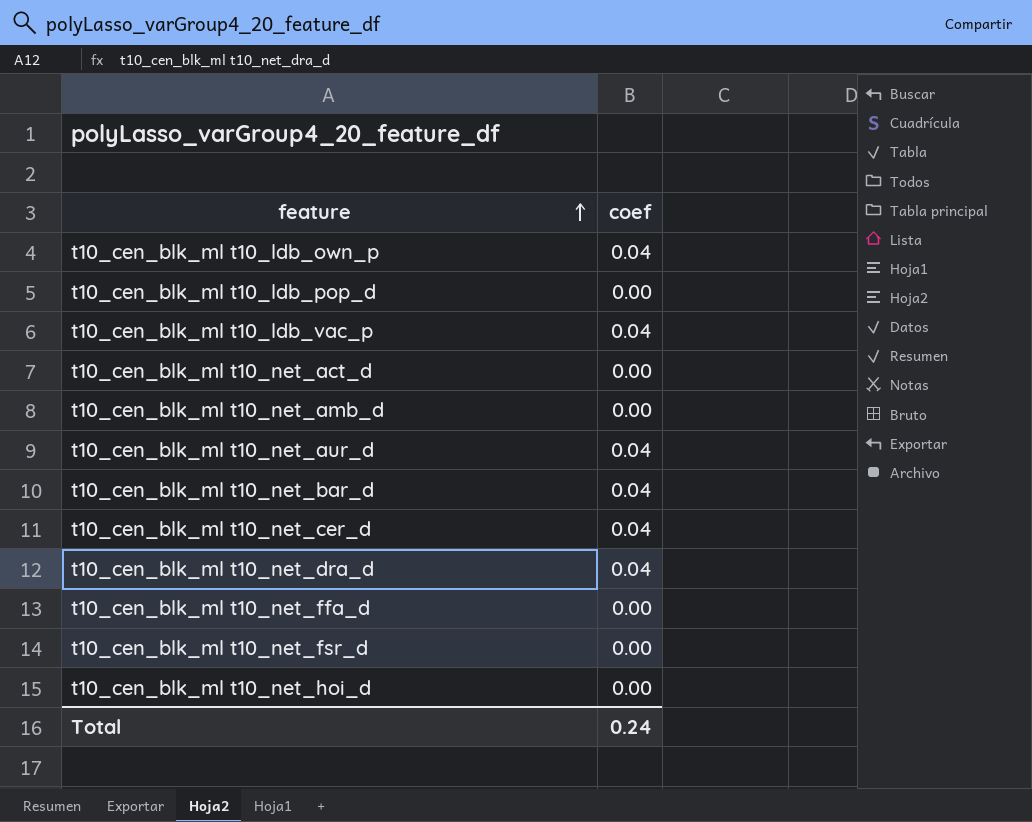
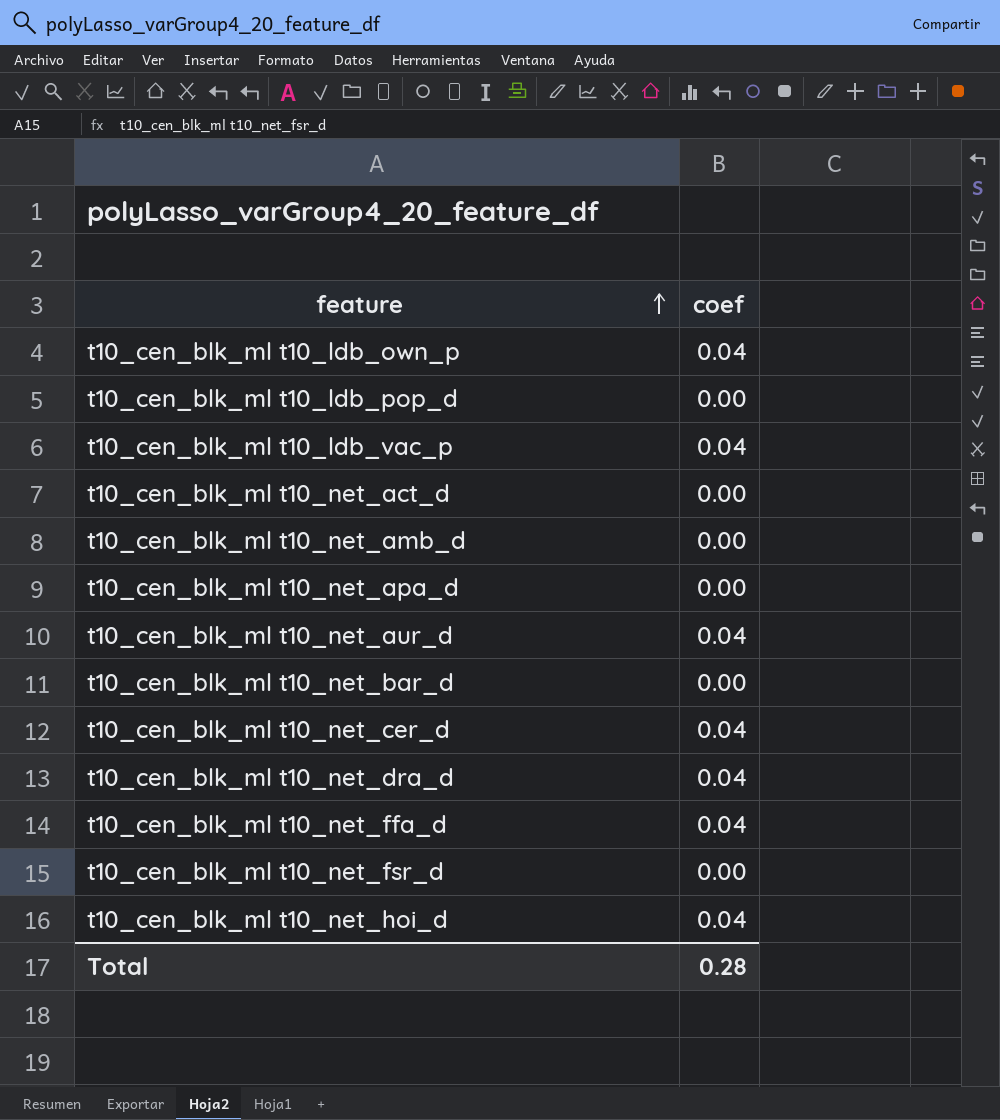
row t10_cen_blk_ml t10_net_apa_d: none -> 0.00
t10_cen_blk_ml t10_net_bar_d | coef: 0.04 -> 0.00
t10_cen_blk_ml t10_net_ffa_d | coef: 0.00 -> 0.04
t10_cen_blk_ml t10_net_hoi_d | coef: 0.00 -> 0.04
Total | coef: 0.24 -> 0.28

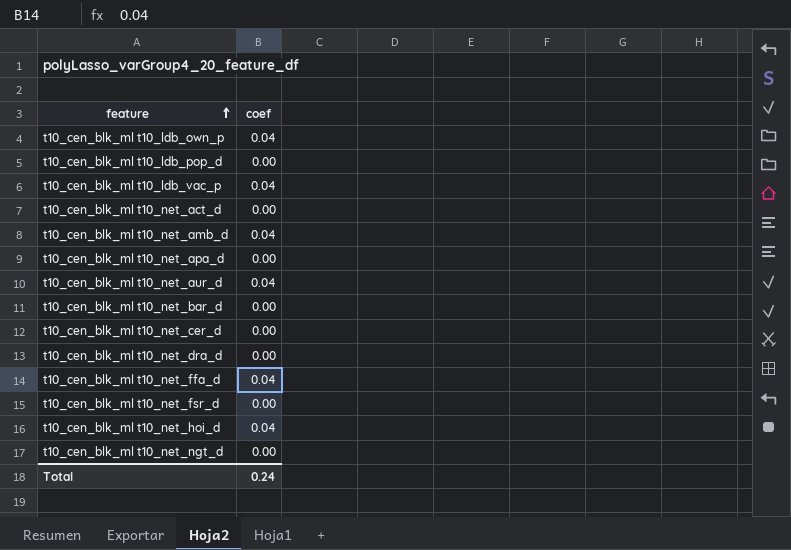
t10_cen_blk_ml t10_net_amb_d | coef: 0.00 -> 0.04
t10_cen_blk_ml t10_net_cer_d | coef: 0.04 -> 0.00
t10_cen_blk_ml t10_net_dra_d | coef: 0.04 -> 0.00
row t10_cen_blk_ml t10_net_ngt_d: none -> 0.00
Total | coef: 0.28 -> 0.24

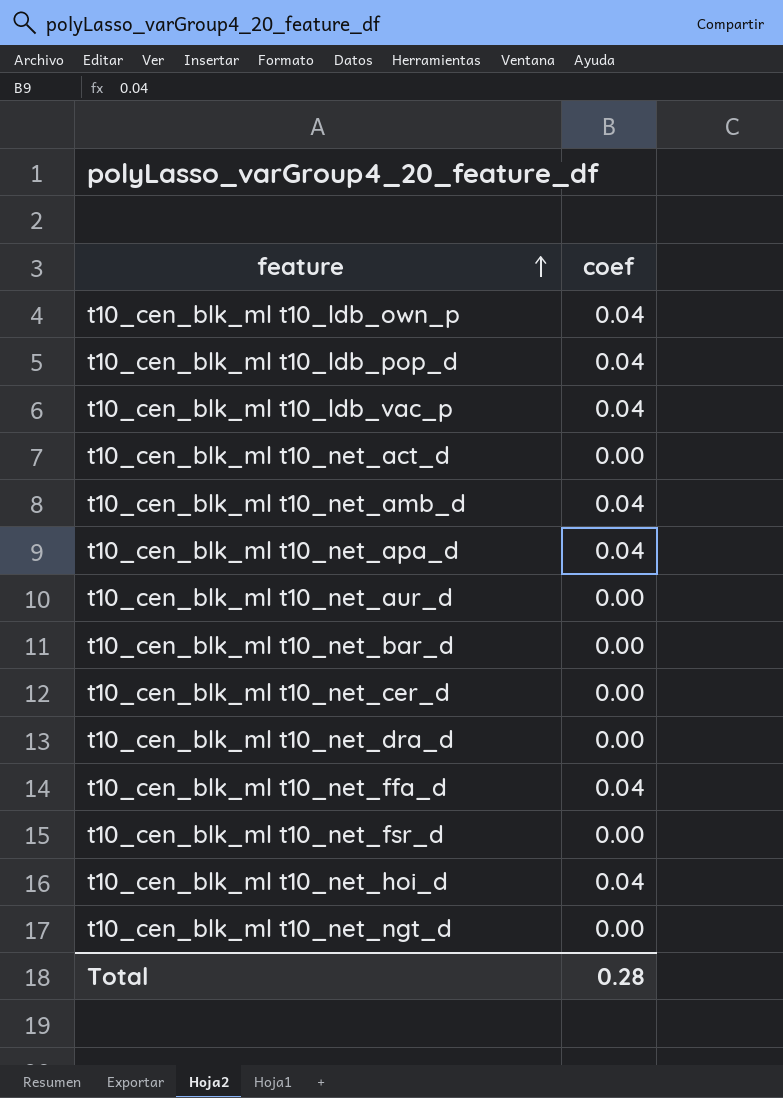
t10_cen_blk_ml t10_ldb_pop_d | coef: 0.00 -> 0.04
t10_cen_blk_ml t10_net_apa_d | coef: 0.00 -> 0.04
t10_cen_blk_ml t10_net_aur_d | coef: 0.04 -> 0.00
Total | coef: 0.24 -> 0.28

